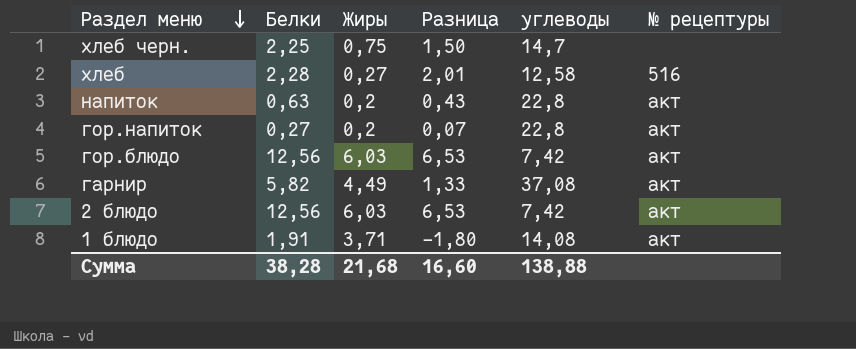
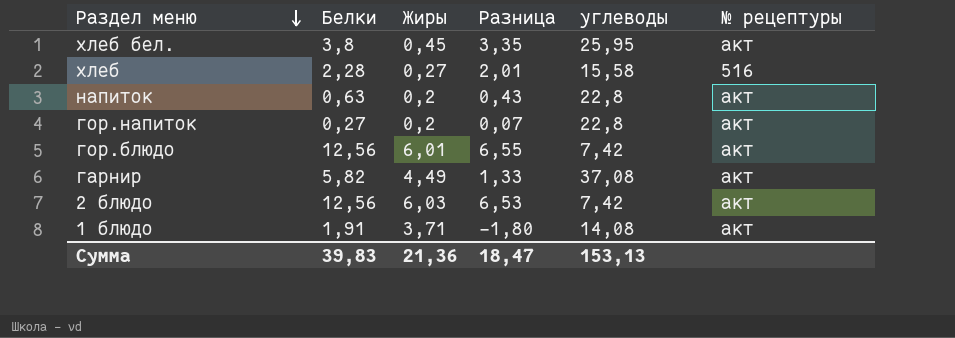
row хлеб черн.: 2,25 | 0,75 | 1,50 | 14,7 | none -> none
row хлеб бел.: none -> 3,8 | 0,45 | 3,35 | 25,95 | акт
хлеб | углеводы: 12,58 -> 15,58
гор.блюдо | Жиры: 6,03 -> 6,01
гор.блюдо | Разница: 6,53 -> 6,55
Сумма | Белки: 38,28 -> 39,83
Сумма | Жиры: 21,68 -> 21,36
Сумма | Разница: 16,60 -> 18,47
Сумма | углеводы: 138,88 -> 153,13

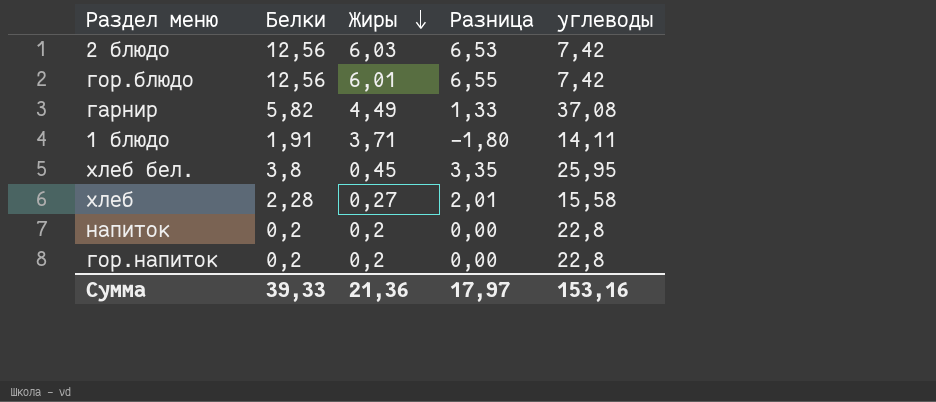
row order: Раздел меню descending -> Жиры descending
column № рецептуры | position: 6 -> none
1 блюдо | углеводы: 14,08 -> 14,11
напиток | Белки: 0,63 -> 0,2
напиток | Разница: 0,43 -> 0,00
гор.напиток | Белки: 0,27 -> 0,2
гор.напиток | Разница: 0,07 -> 0,00
Сумма | Белки: 39,83 -> 39,33
Сумма | Разница: 18,47 -> 17,97
Сумма | углеводы: 153,13 -> 153,16

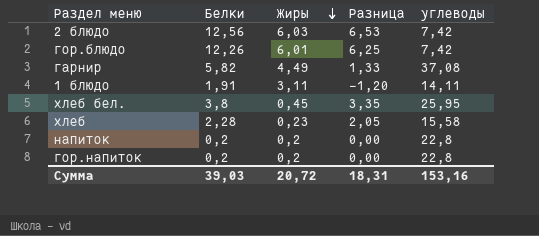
гор.блюдо | Белки: 12,56 -> 12,26
гор.блюдо | Разница: 6,55 -> 6,25
1 блюдо | Жиры: 3,71 -> 3,11
1 блюдо | Разница: -1,80 -> -1,20
хлеб | Жиры: 0,27 -> 0,23
хлеб | Разница: 2,01 -> 2,05
Сумма | Белки: 39,33 -> 39,03
Сумма | Жиры: 21,36 -> 20,72
Сумма | Разница: 17,97 -> 18,31

